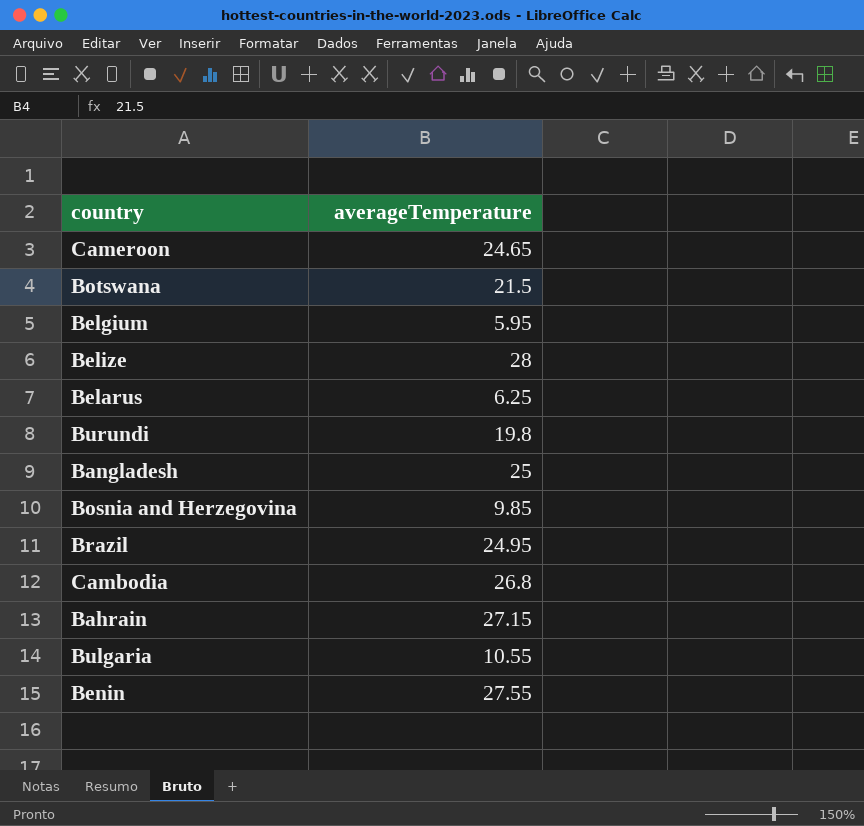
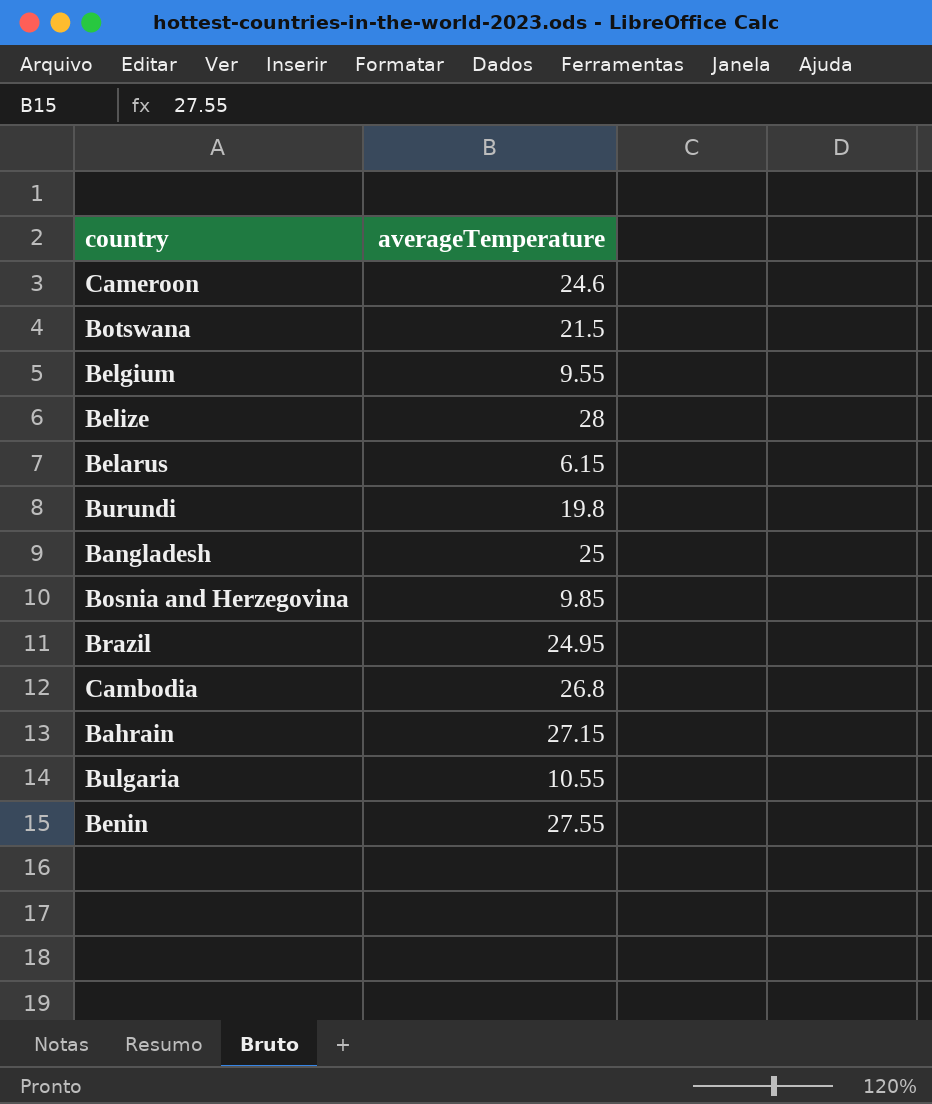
Cameroon | averageTemperature: 24.65 -> 24.6
Belgium | averageTemperature: 5.95 -> 9.55
Belarus | averageTemperature: 6.25 -> 6.15

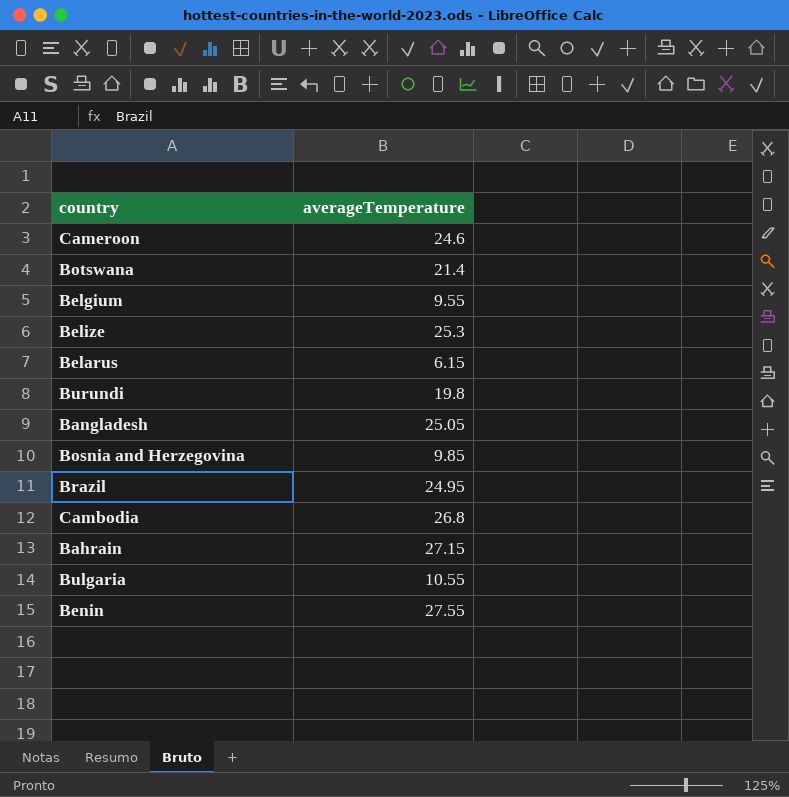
Botswana | averageTemperature: 21.5 -> 21.4
Belize | averageTemperature: 28 -> 25.3
Bangladesh | averageTemperature: 25 -> 25.05

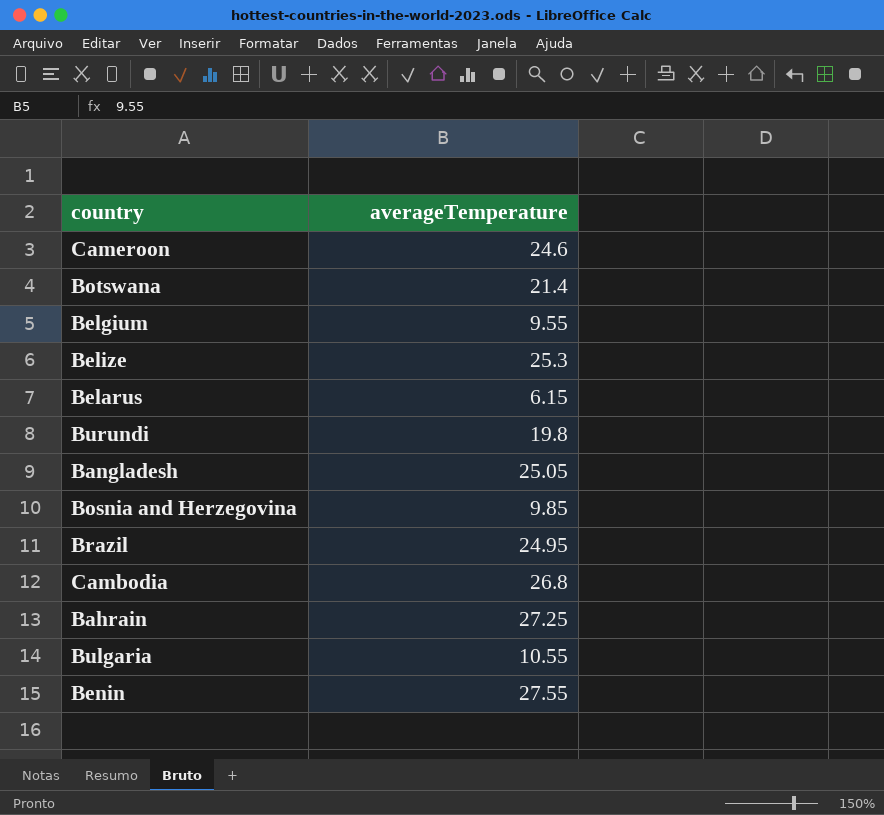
Bahrain | averageTemperature: 27.15 -> 27.25

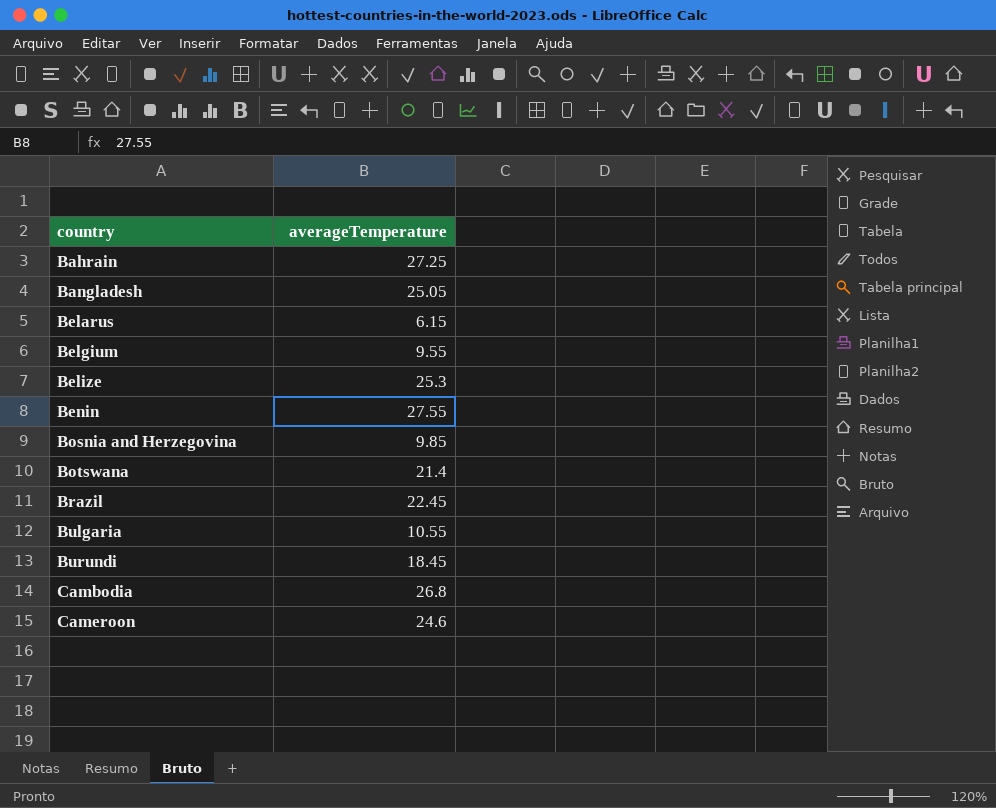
row order: none -> country ascending
Brazil | averageTemperature: 24.95 -> 22.45
Burundi | averageTemperature: 19.8 -> 18.45

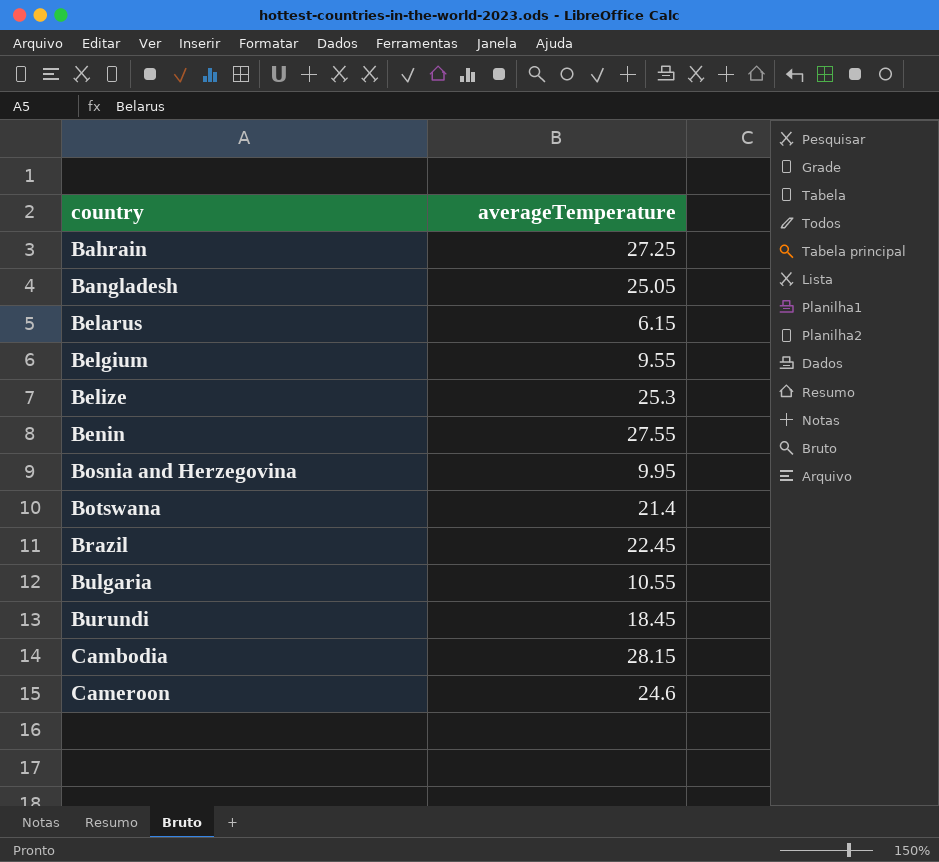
Bosnia and Herzegovina | averageTemperature: 9.85 -> 9.95
Cambodia | averageTemperature: 26.8 -> 28.15

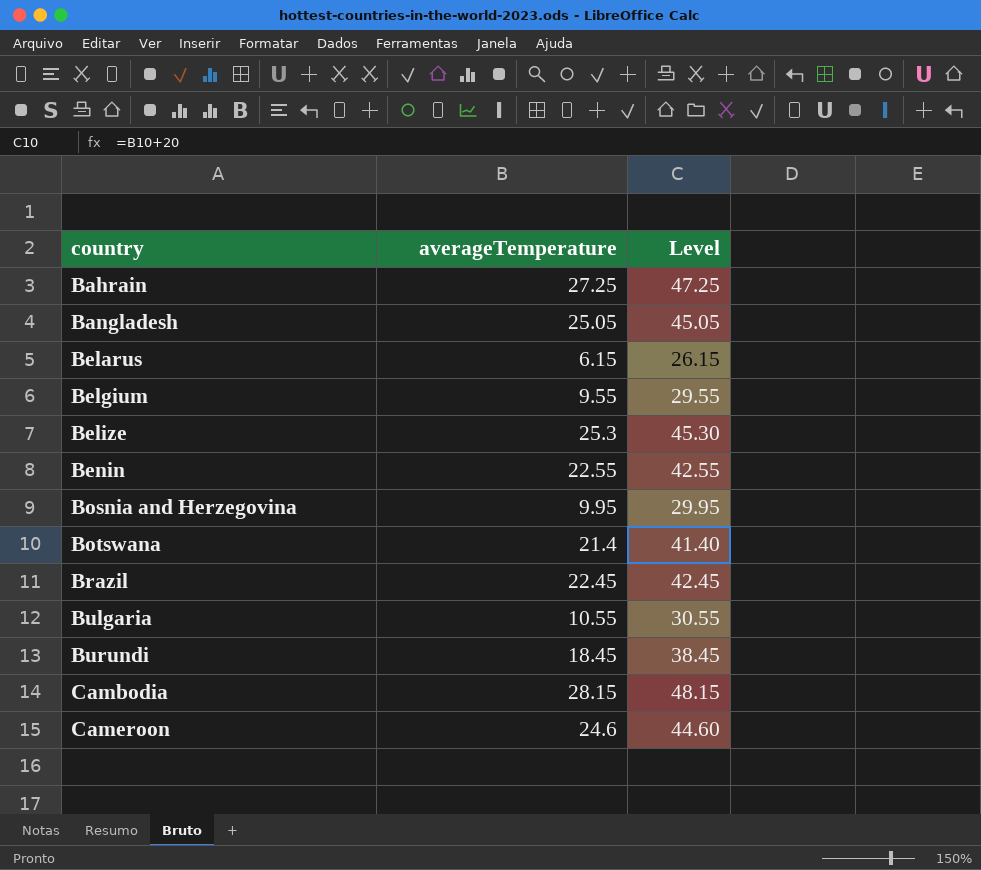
column Level | formula: none -> [averageTemperature] + 20
Benin | averageTemperature: 27.55 -> 22.55

